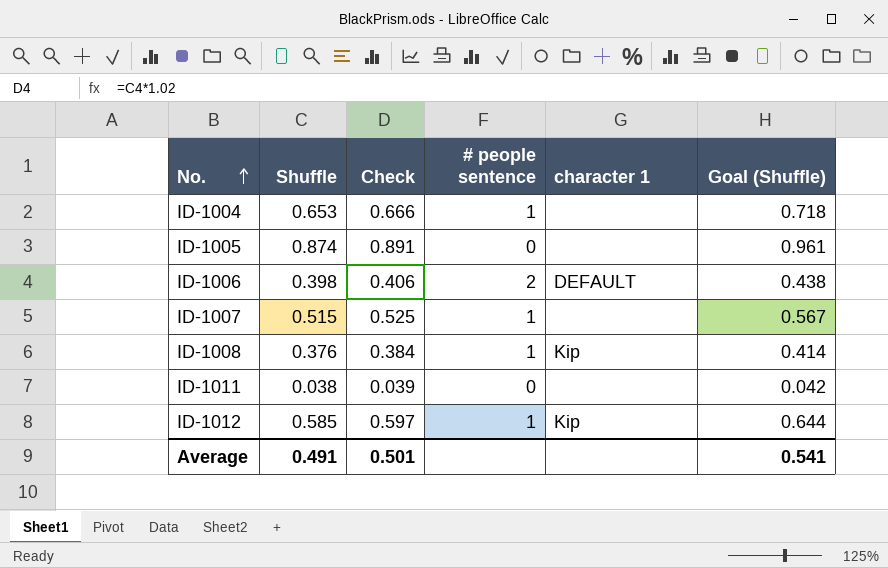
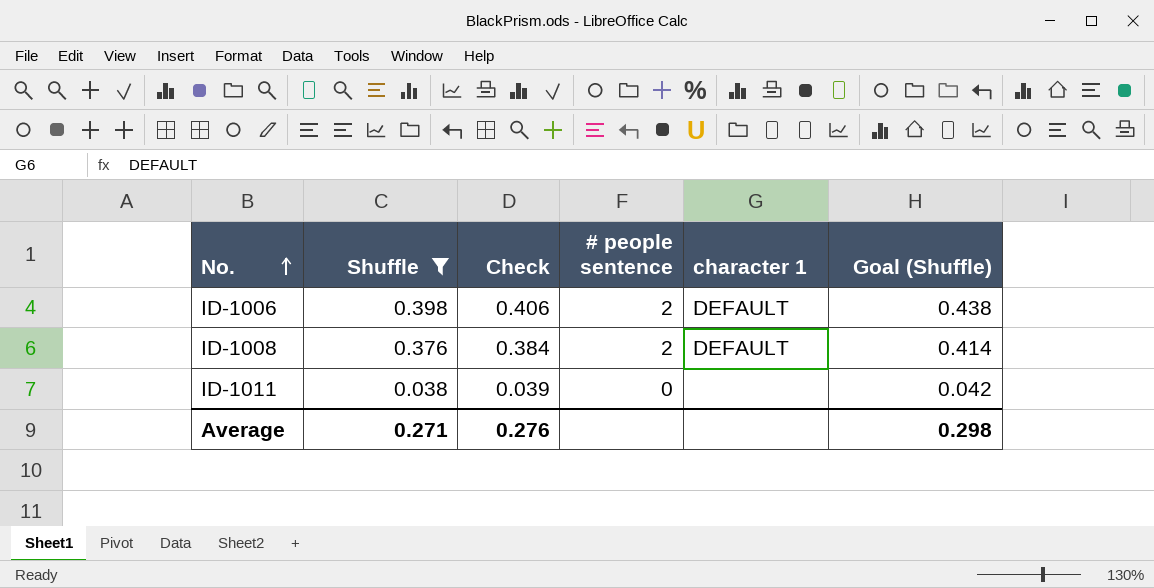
filter: none -> Shuffle <= 0.398
ID-1008 | # people sentence: 1 -> 2
ID-1008 | character 1: Kip -> DEFAULT
Average | Shuffle: 0.491 -> 0.271
Average | Check: 0.501 -> 0.276
Average | Goal (Shuffle): 0.541 -> 0.298

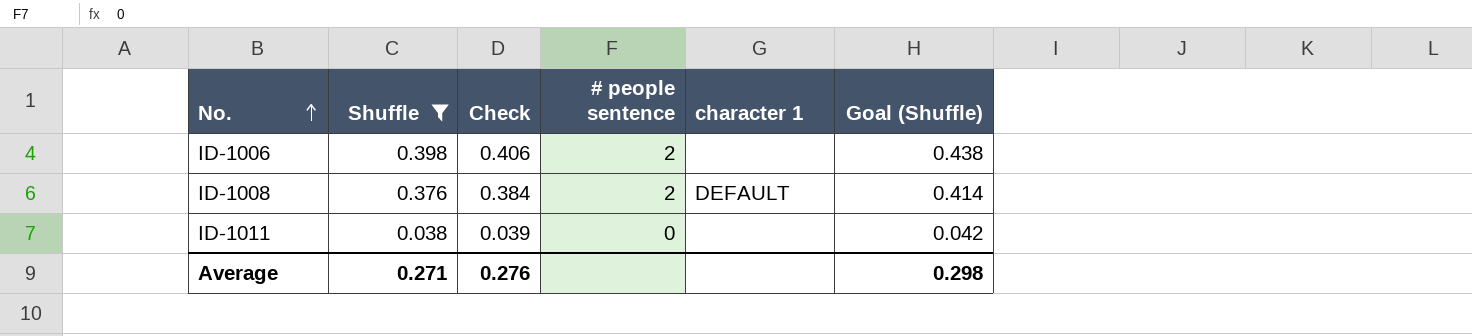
ID-1006 | character 1: DEFAULT -> none

